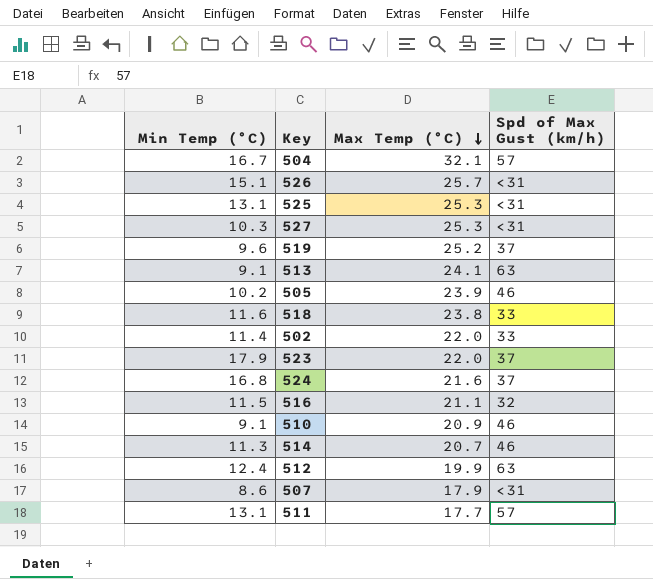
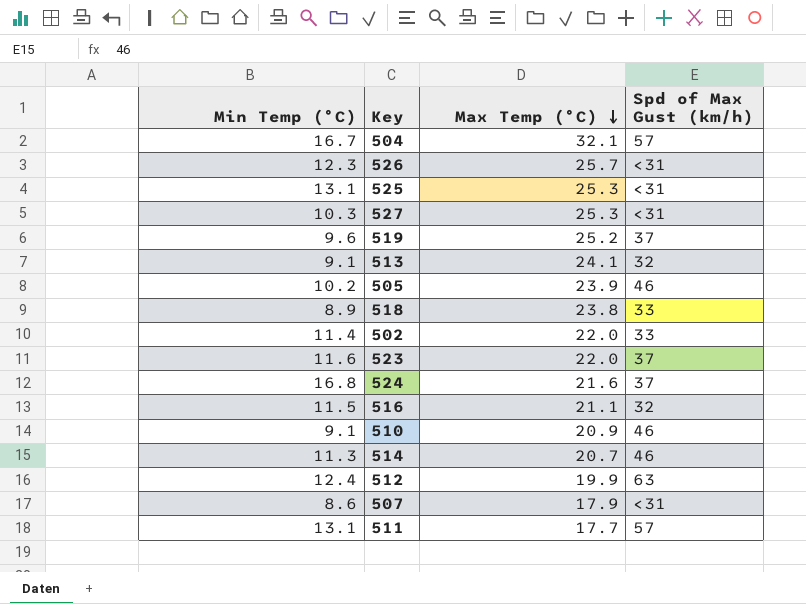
526 | Min Temp (°C): 15.1 -> 12.3
513 | Spd of Max Gust (km/h): 63 -> 32
518 | Min Temp (°C): 11.6 -> 8.9
523 | Min Temp (°C): 17.9 -> 11.6

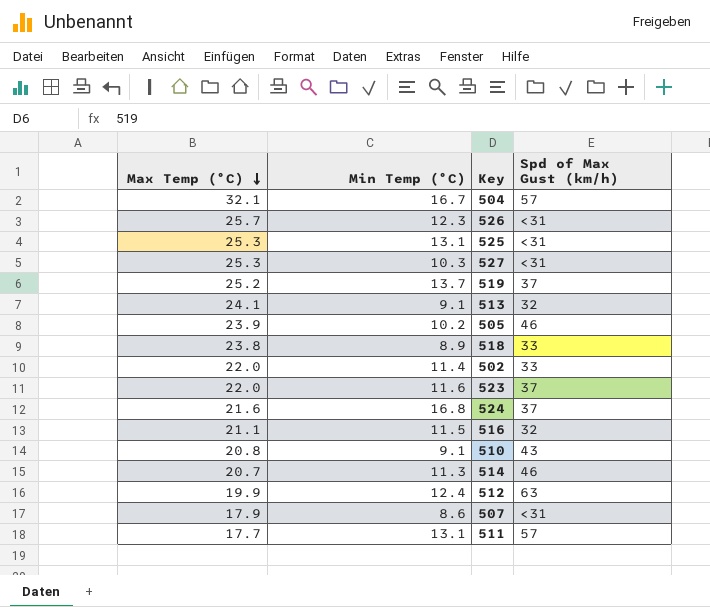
column Max Temp (°C) | position: 3 -> 1
519 | Min Temp (°C): 9.6 -> 13.7
510 | Max Temp (°C): 20.9 -> 20.8
510 | Spd of Max Gust (km/h): 46 -> 43

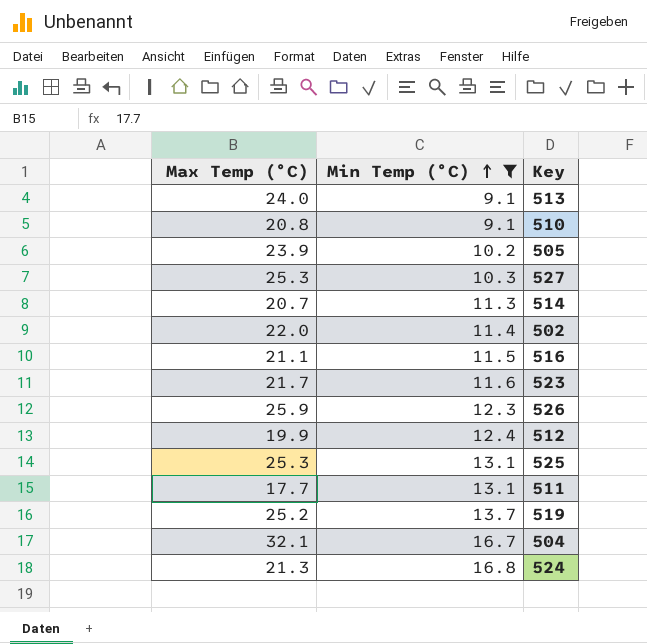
filter: none -> Min Temp (°C) >= 9.1
row order: Max Temp (°C) descending -> Min Temp (°C) ascending
column Spd of Max Gust (km/h) | position: 4 -> none
513 | Max Temp (°C): 24.1 -> 24.0
523 | Max Temp (°C): 22.0 -> 21.7
526 | Max Temp (°C): 25.7 -> 25.9
524 | Max Temp (°C): 21.6 -> 21.3

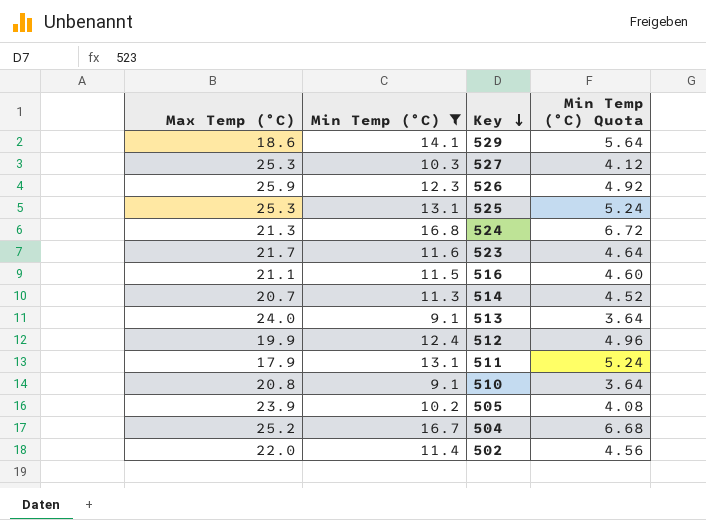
row order: Min Temp (°C) ascending -> Key descending
column Min Temp (°C) Quota | formula: none -> [Min Temp (°C)] * 0.4
row 519: 25.2 | 13.7 -> none
row 529: none -> 18.6 | 14.1 | 5.64
511 | Max Temp (°C): 17.7 -> 17.9
504 | Max Temp (°C): 32.1 -> 25.2

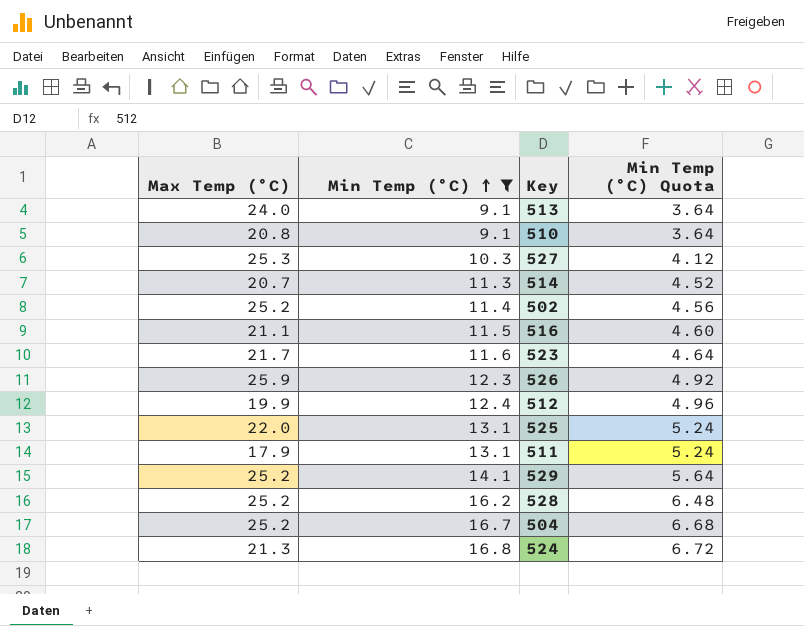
row order: Key descending -> Min Temp (°C) ascending
row 505: 23.9 | 10.2 | 4.08 -> none
502 | Max Temp (°C): 22.0 -> 25.2
525 | Max Temp (°C): 25.3 -> 22.0
529 | Max Temp (°C): 18.6 -> 25.2
row 528: none -> 25.2 | 16.2 | 6.48

